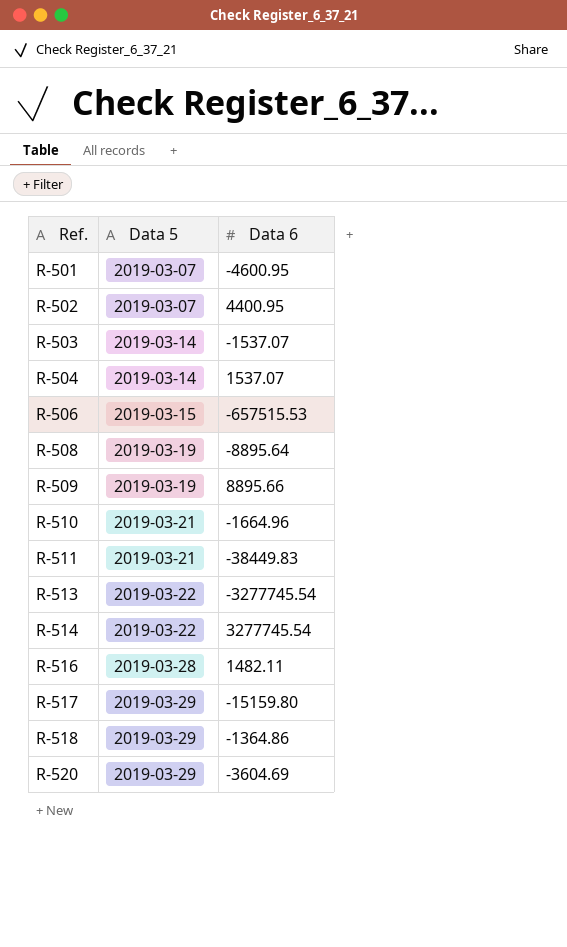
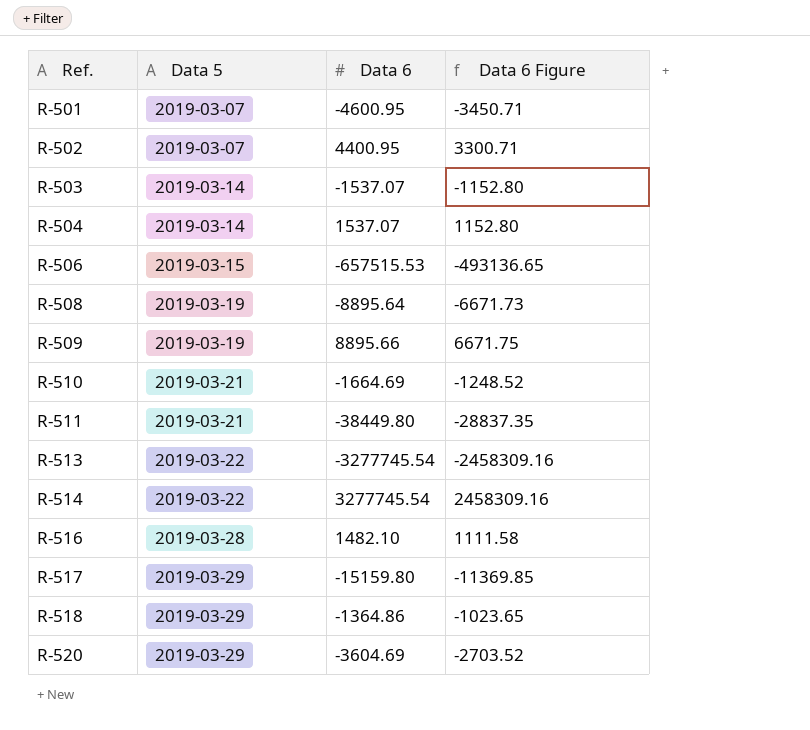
column Data 6 Figure | formula: none -> [Data 6] * 0.75
R-510 | Data 6: -1664.96 -> -1664.69
R-511 | Data 6: -38449.83 -> -38449.80
R-516 | Data 6: 1482.11 -> 1482.10

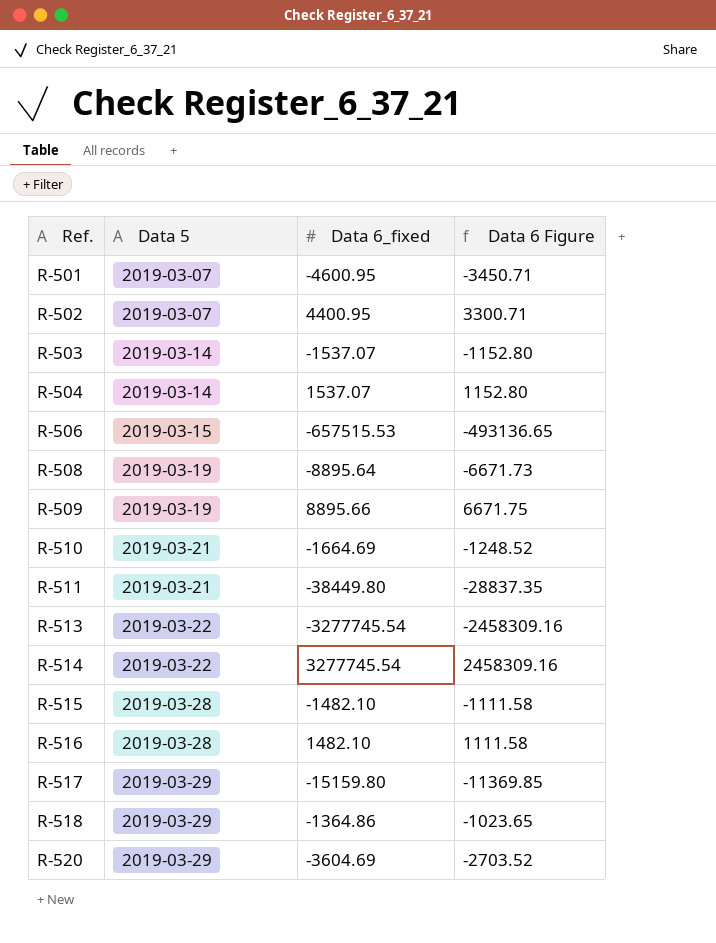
column name: Data 6 -> Data 6_fixed
row R-515: none -> 2019-03-28 | -1482.10 | -1111.58

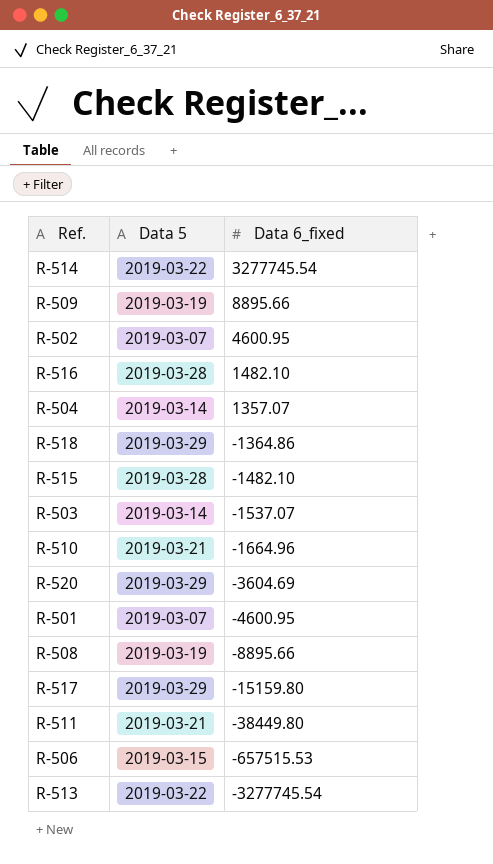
row order: Ref. ascending -> Data 6_fixed descending
column Data 6 Figure | formula: [Data 6_fixed] * 0.75 -> none
R-502 | Data 6_fixed: 4400.95 -> 4600.95
R-504 | Data 6_fixed: 1537.07 -> 1357.07
R-510 | Data 6_fixed: -1664.69 -> -1664.96
R-508 | Data 6_fixed: -8895.64 -> -8895.66

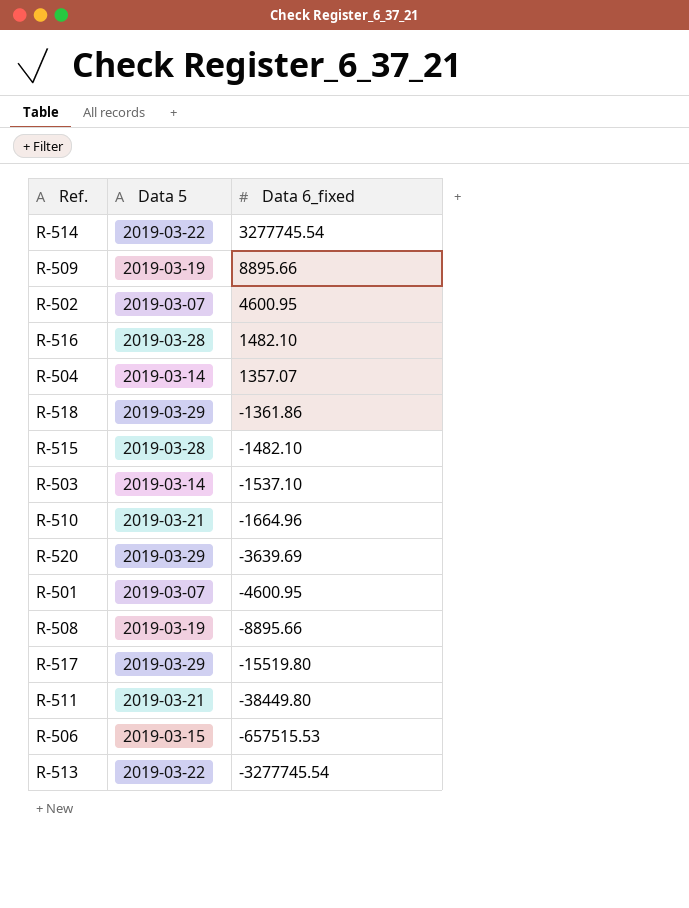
R-518 | Data 6_fixed: -1364.86 -> -1361.86
R-503 | Data 6_fixed: -1537.07 -> -1537.10
R-520 | Data 6_fixed: -3604.69 -> -3639.69
R-517 | Data 6_fixed: -15159.80 -> -15519.80

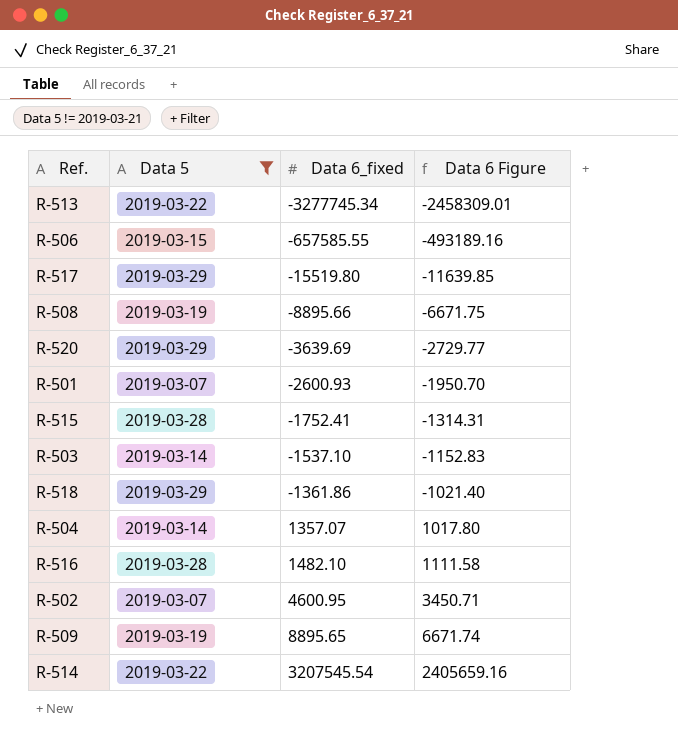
filter: none -> Data 5 != 2019-03-21
row order: Data 6_fixed descending -> Data 6_fixed ascending
column Data 6 Figure | formula: none -> [Data 6_fixed] * 0.75
R-513 | Data 6_fixed: -3277745.54 -> -3277745.34
R-506 | Data 6_fixed: -657515.53 -> -657585.55
R-501 | Data 6_fixed: -4600.95 -> -2600.93
R-515 | Data 6_fixed: -1482.10 -> -1752.41
R-509 | Data 6_fixed: 8895.66 -> 8895.65
R-514 | Data 6_fixed: 3277745.54 -> 3207545.54

